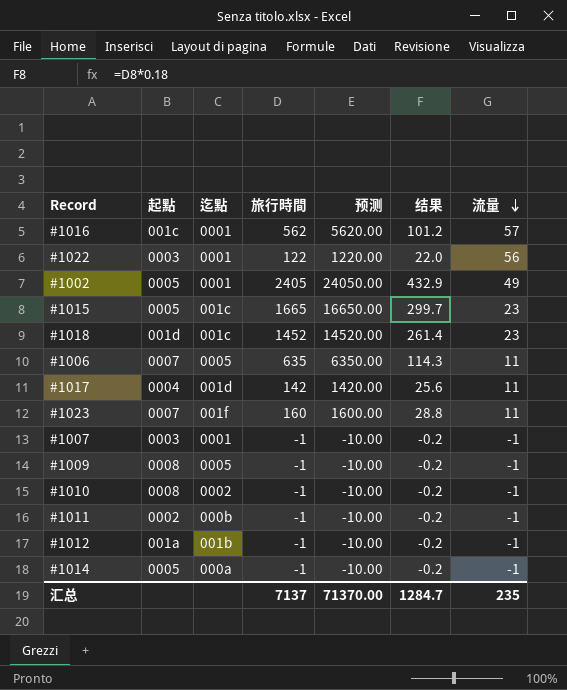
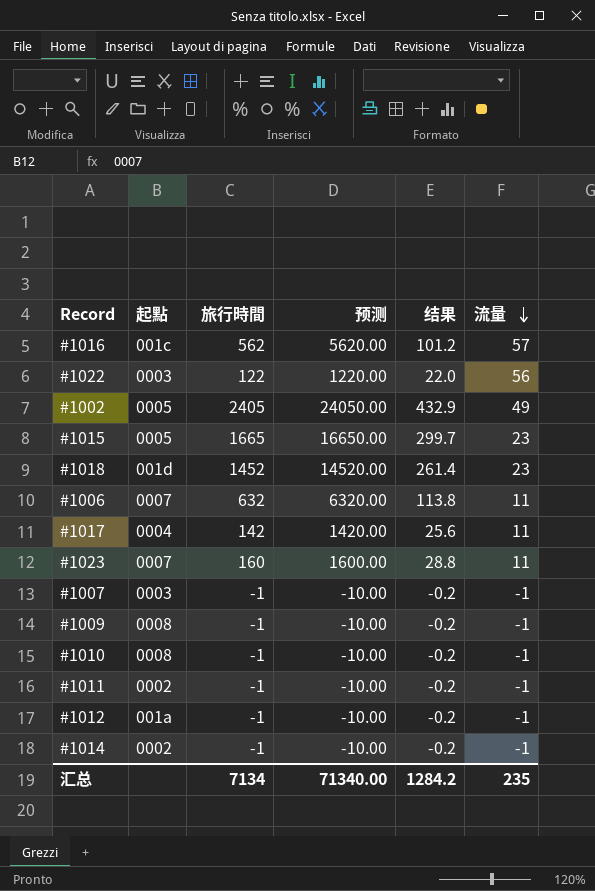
column 迄點 | position: 3 -> none
#1006 | 旅行時間: 635 -> 632
#1006 | 预测: 6350.00 -> 6320.00
#1006 | 结果: 114.3 -> 113.8
#1014 | 起點: 0005 -> 0002
汇总 | 旅行時間: 7137 -> 7134
汇总 | 预测: 71370.00 -> 71340.00
汇总 | 结果: 1284.7 -> 1284.2

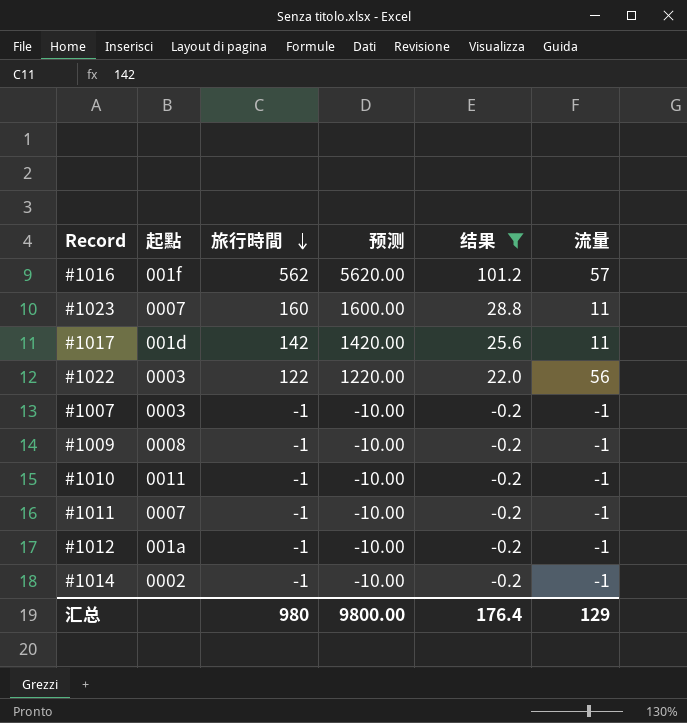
filter: none -> 结果 <= 101.2
row order: 流量 descending -> 旅行時間 descending
#1016 | 起點: 001c -> 001f
#1017 | 起點: 0004 -> 001d
#1010 | 起點: 0008 -> 0011
#1011 | 起點: 0002 -> 0007
汇总 | 旅行時間: 7134 -> 980
汇总 | 预测: 71340.00 -> 9800.00
汇总 | 结果: 1284.2 -> 176.4
汇总 | 流量: 235 -> 129

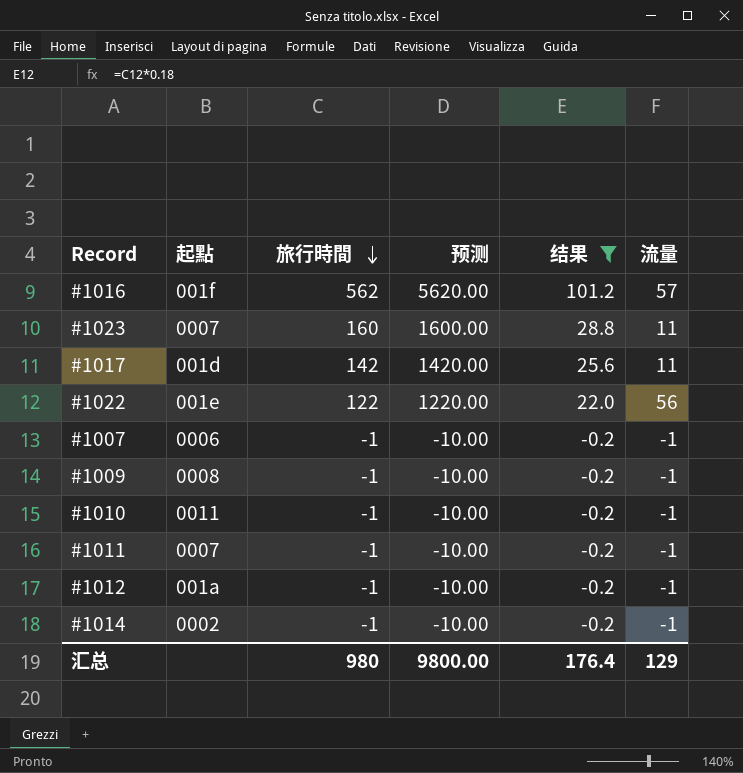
#1022 | 起點: 0003 -> 001e
#1007 | 起點: 0003 -> 0006

